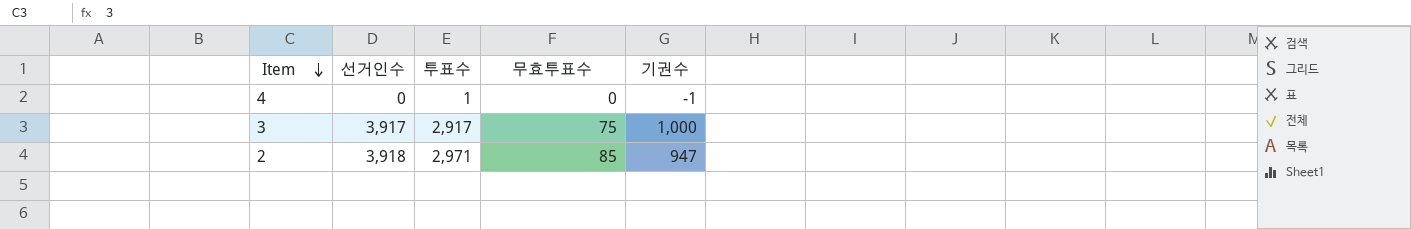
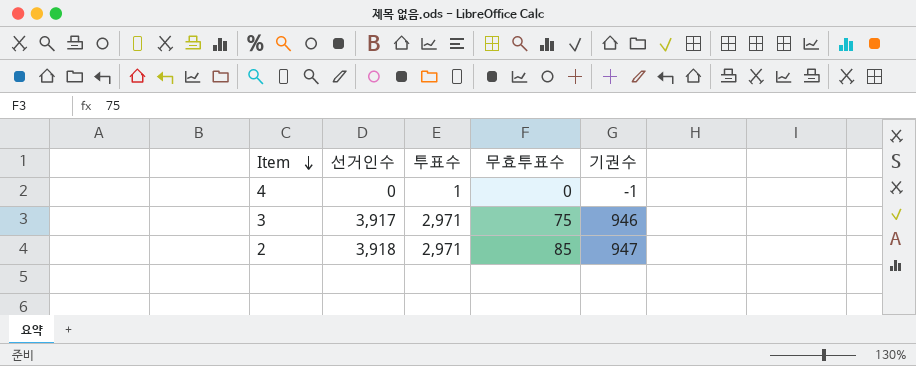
3 | 투표수: 2,917 -> 2,971
3 | 기권수: 1,000 -> 946

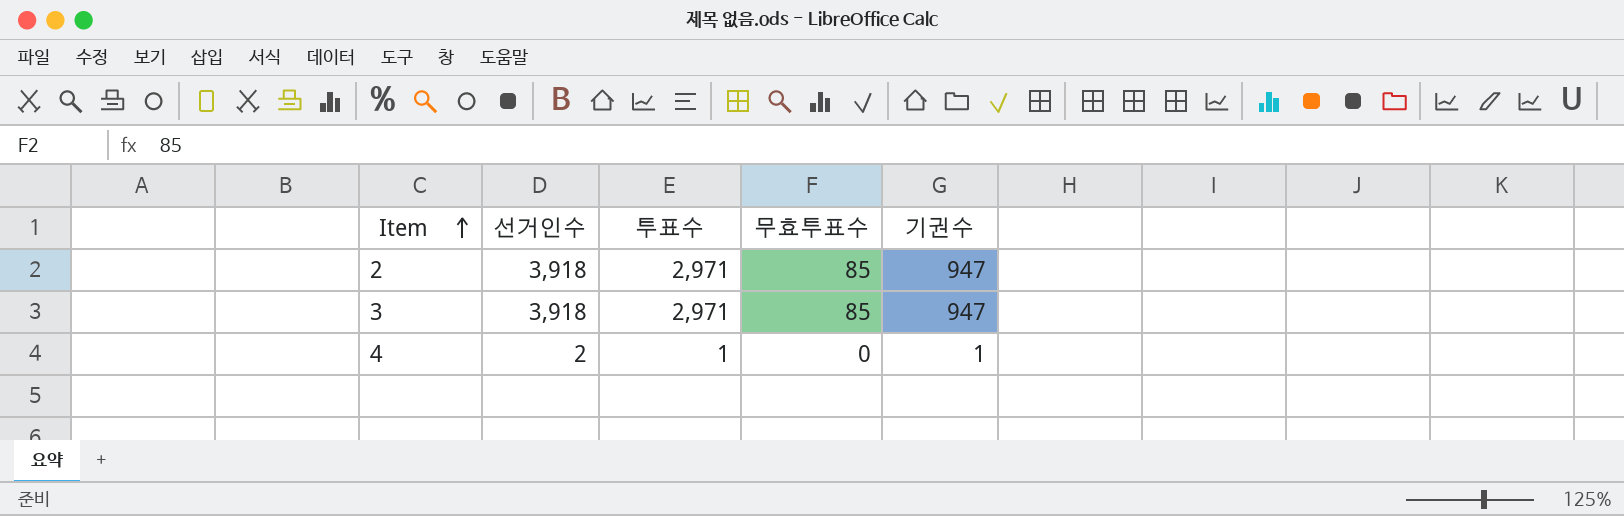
row order: Item descending -> Item ascending
3 | 선거인수: 3,917 -> 3,918
3 | 무효투표수: 75 -> 85
3 | 기권수: 946 -> 947
4 | 선거인수: 0 -> 2
4 | 기권수: -1 -> 1

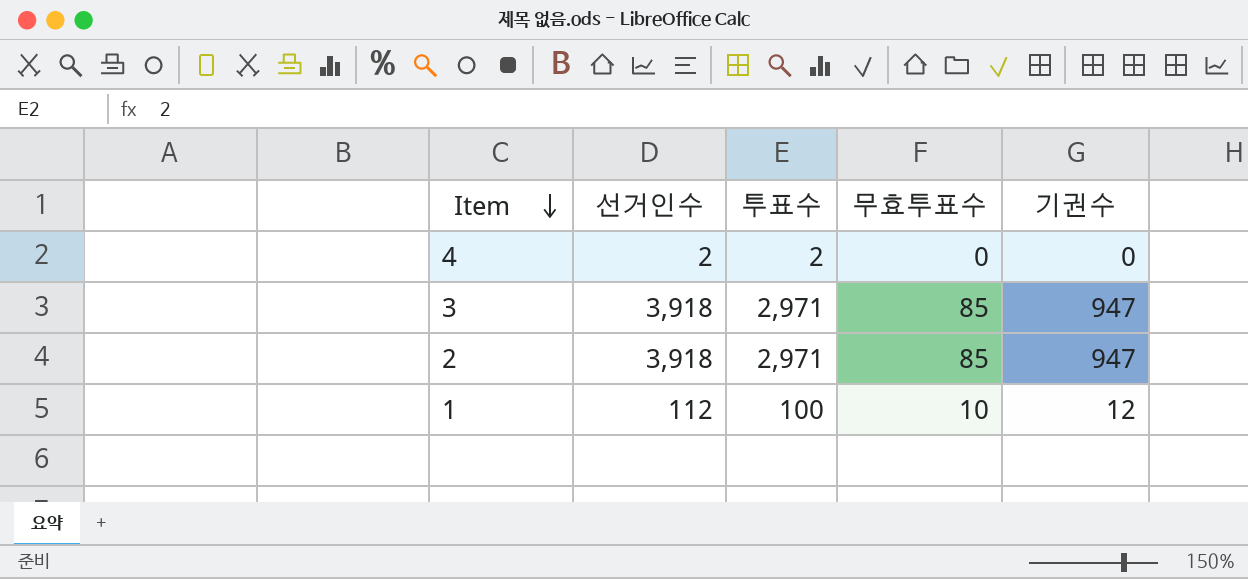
row order: Item ascending -> Item descending
4 | 투표수: 1 -> 2
4 | 기권수: 1 -> 0
row 1: none -> 112 | 100 | 10 | 12

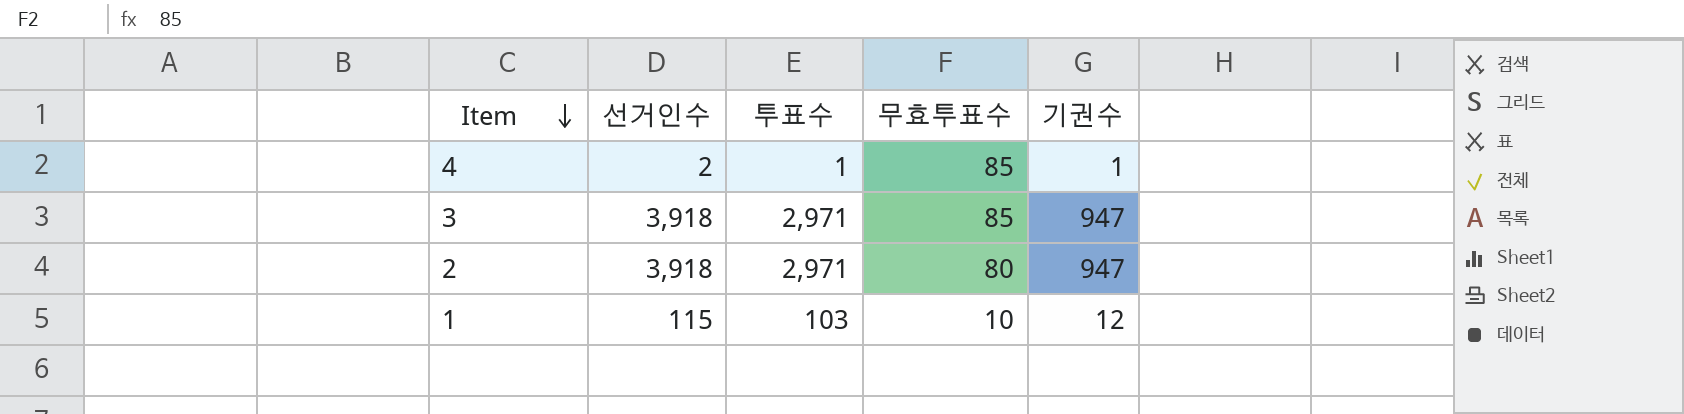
4 | 투표수: 2 -> 1
4 | 무효투표수: 0 -> 85
4 | 기권수: 0 -> 1
2 | 무효투표수: 85 -> 80
1 | 선거인수: 112 -> 115
1 | 투표수: 100 -> 103

